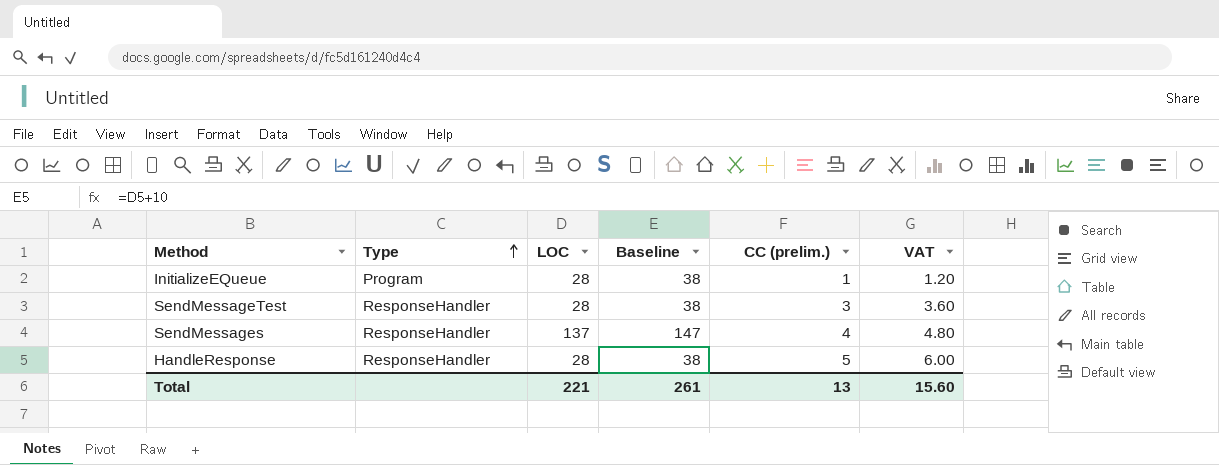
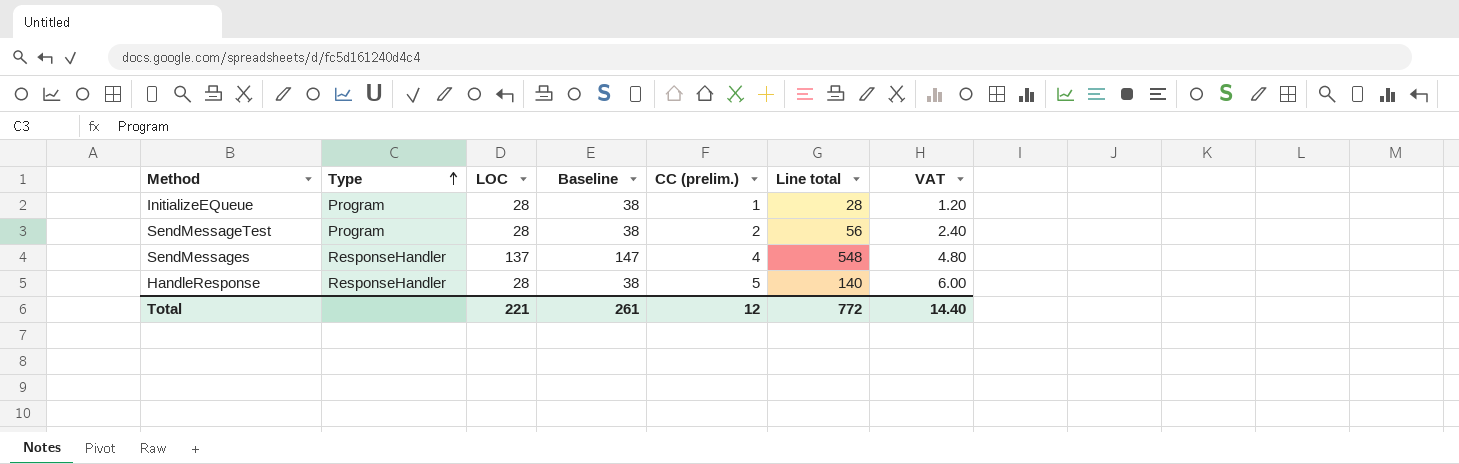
column Line total | formula: none -> [LOC] * [CC (prelim.)]
SendMessageTest | Type: ResponseHandler -> Program
SendMessageTest | CC (prelim.): 3 -> 2
SendMessageTest | VAT: 3.60 -> 2.40
Total | CC (prelim.): 13 -> 12
Total | VAT: 15.60 -> 14.40

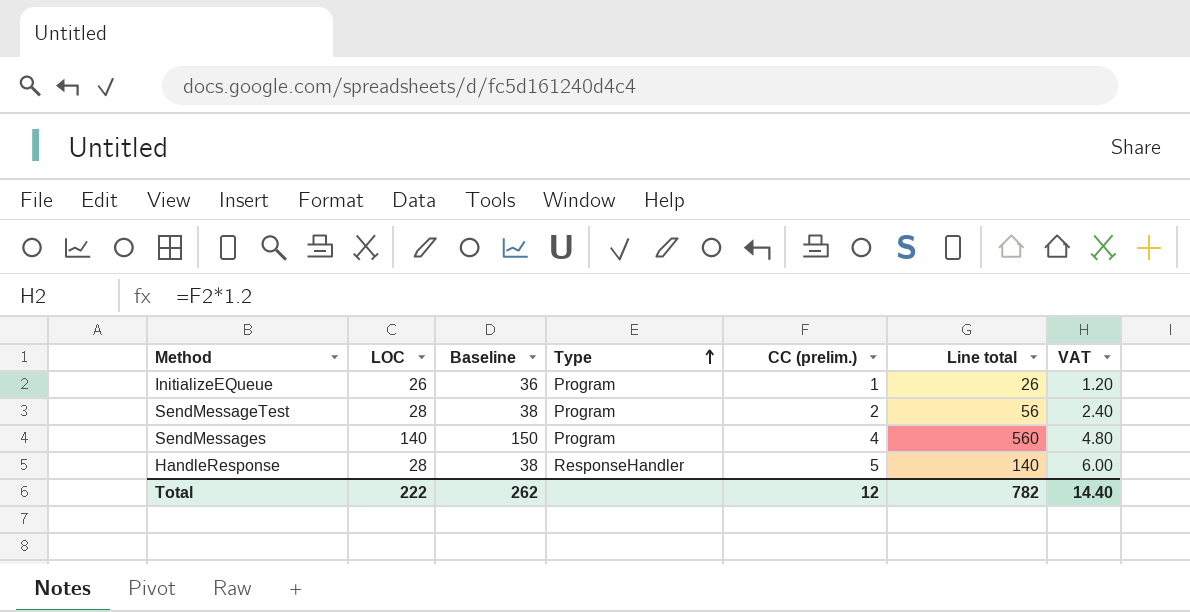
column Type | position: 2 -> 4
InitializeEQueue | LOC: 28 -> 26
InitializeEQueue | Baseline: 38 -> 36
InitializeEQueue | Line total: 28 -> 26
SendMessages | LOC: 137 -> 140
SendMessages | Baseline: 147 -> 150
SendMessages | Type: ResponseHandler -> Program
SendMessages | Line total: 548 -> 560
Total | LOC: 221 -> 222
Total | Baseline: 261 -> 262
Total | Line total: 772 -> 782

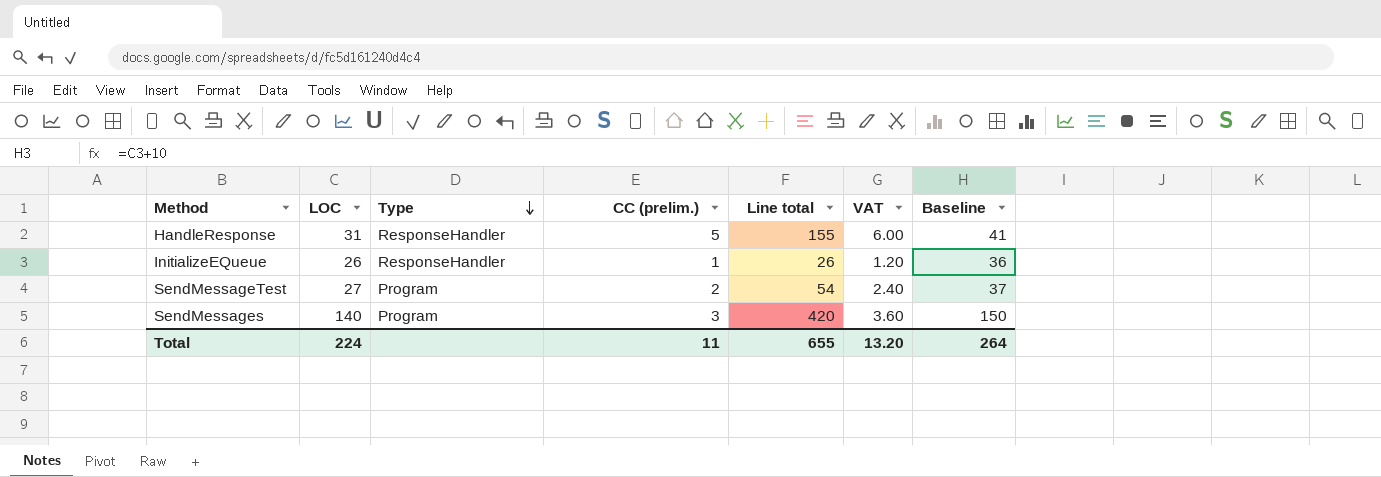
row order: Type ascending -> Type descending
column Baseline | position: 3 -> 7
HandleResponse | LOC: 28 -> 31
HandleResponse | Line total: 140 -> 155
HandleResponse | Baseline: 38 -> 41
InitializeEQueue | Type: Program -> ResponseHandler
SendMessageTest | LOC: 28 -> 27
SendMessageTest | Line total: 56 -> 54
SendMessageTest | Baseline: 38 -> 37
SendMessages | CC (prelim.): 4 -> 3
SendMessages | Line total: 560 -> 420
SendMessages | VAT: 4.80 -> 3.60
Total | LOC: 222 -> 224
Total | CC (prelim.): 12 -> 11
Total | Line total: 782 -> 655
Total | VAT: 14.40 -> 13.20
Total | Baseline: 262 -> 264

